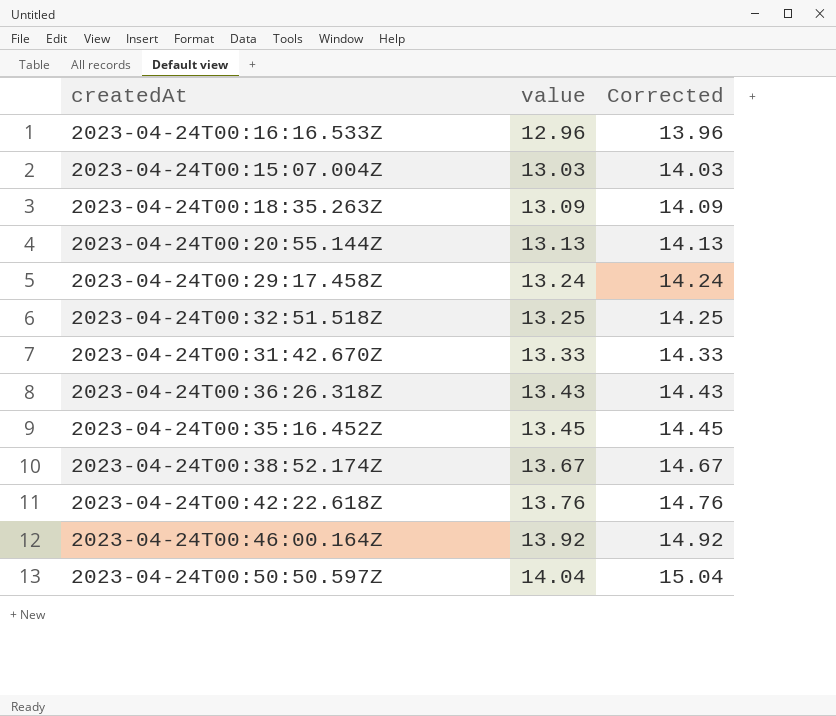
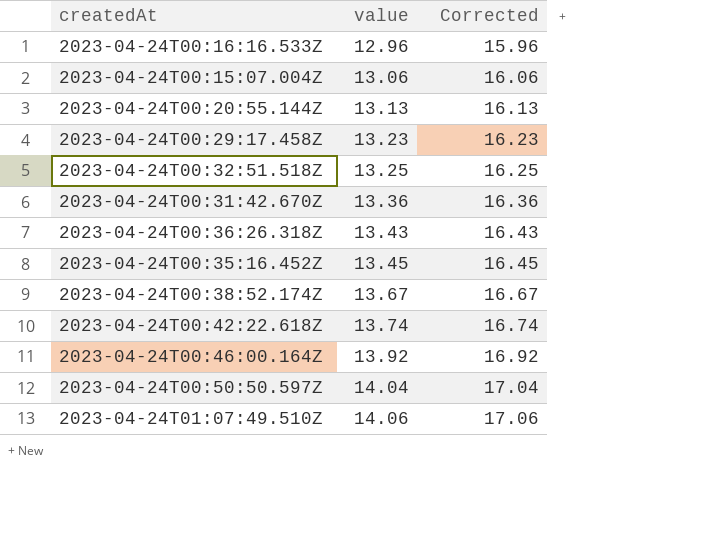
column Corrected | formula: [value] + 1 -> [value] + 3
row 2023-04-24T00:18:35.263Z: 13.09 | 14.09 -> none
2023-04-24T00:15:07.004Z | value: 13.03 -> 13.06
2023-04-24T00:29:17.458Z | value: 13.24 -> 13.23
2023-04-24T00:31:42.670Z | value: 13.33 -> 13.36
2023-04-24T00:42:22.618Z | value: 13.76 -> 13.74
row 2023-04-24T01:07:49.510Z: none -> 14.06 | 17.06

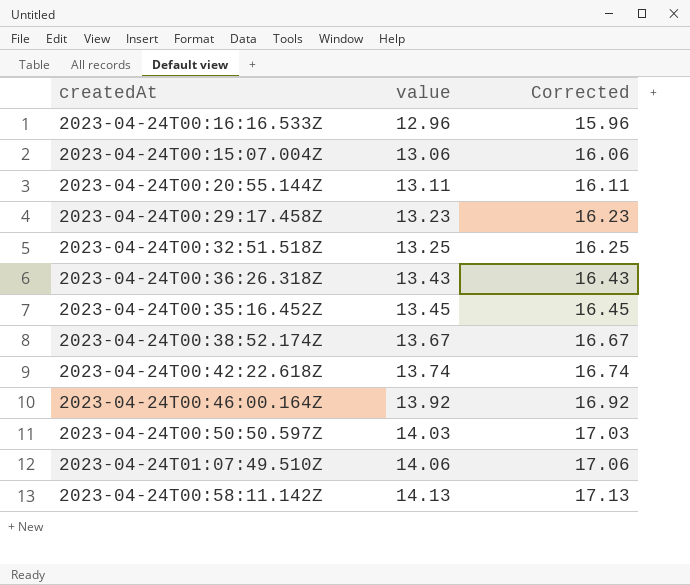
row 2023-04-24T00:31:42.670Z: 13.36 | 16.36 -> none
2023-04-24T00:20:55.144Z | value: 13.13 -> 13.11
2023-04-24T00:20:55.144Z | Corrected: 16.13 -> 16.11
2023-04-24T00:50:50.597Z | value: 14.04 -> 14.03
2023-04-24T00:50:50.597Z | Corrected: 17.04 -> 17.03
row 2023-04-24T00:58:11.142Z: none -> 14.13 | 17.13

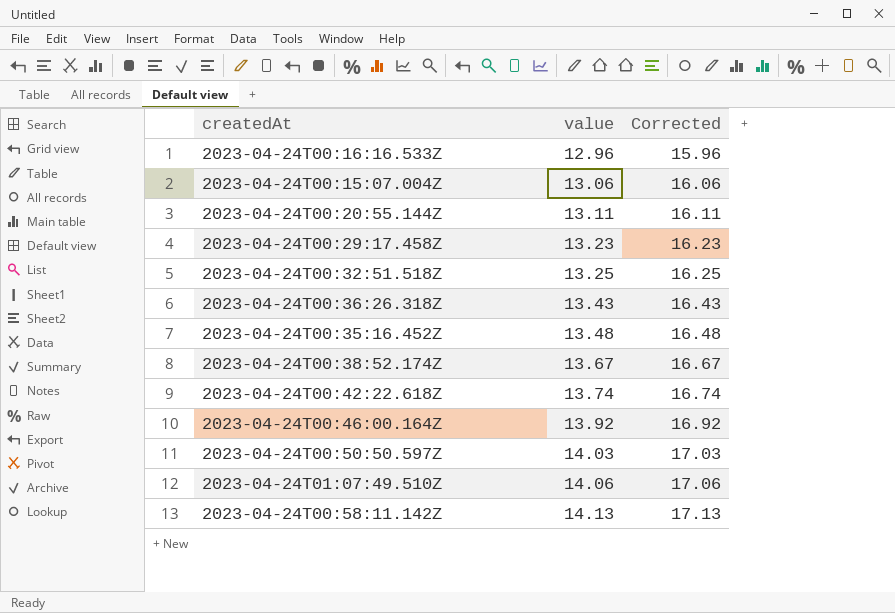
2023-04-24T00:35:16.452Z | value: 13.45 -> 13.48
2023-04-24T00:35:16.452Z | Corrected: 16.45 -> 16.48

